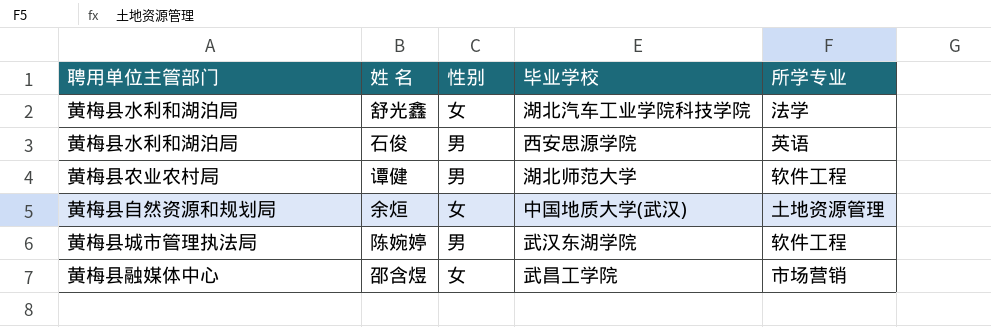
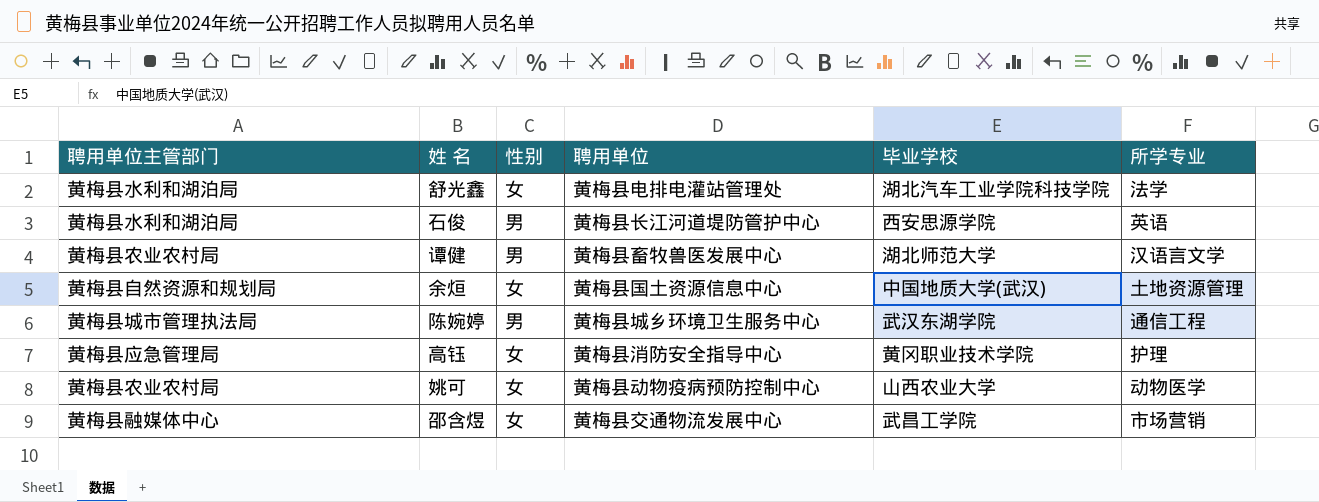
column 聘用单位 | position: none -> 4
谭健 | 所学专业: 软件工程 -> 汉语言文学
陈婉婷 | 所学专业: 软件工程 -> 通信工程
row 高钰: none -> 黄梅县应急管理局 | 女 | 黄梅县消防安全指导中心 | 黄冈职业技术学院 | 护理
row 姚可: none -> 黄梅县农业农村局 | 女 | 黄梅县动物疫病预防控制中心 | 山西农业大学 | 动物医学

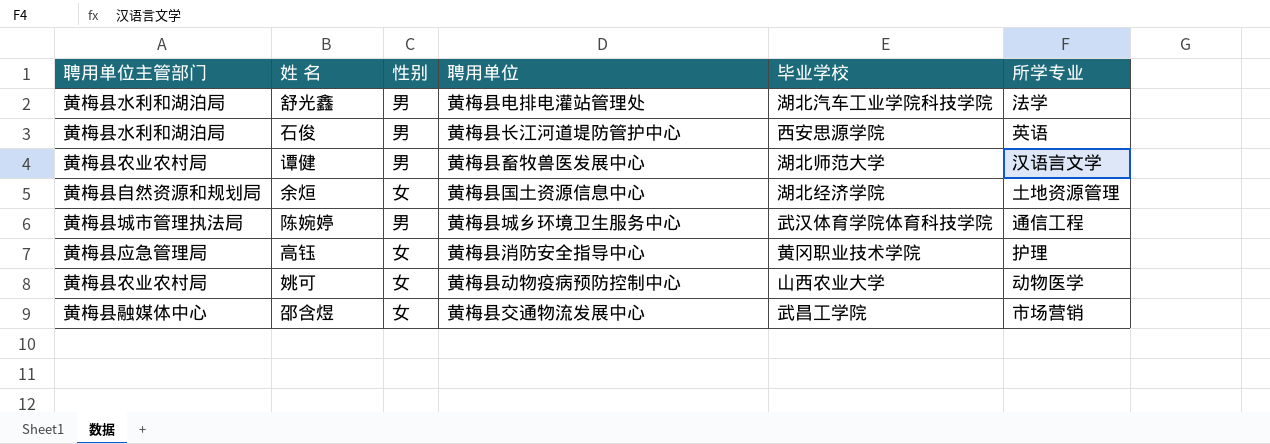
舒光鑫 | 性别: 女 -> 男
余烜 | 毕业学校: 中国地质大学(武汉) -> 湖北经济学院
陈婉婷 | 毕业学校: 武汉东湖学院 -> 武汉体育学院体育科技学院

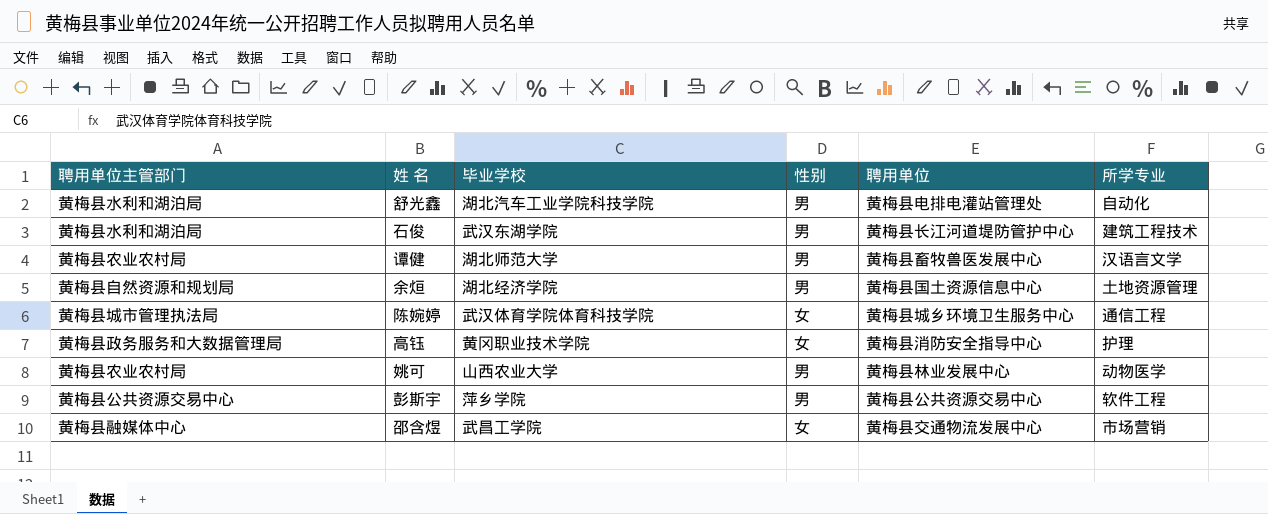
column 毕业学校 | position: 5 -> 3
舒光鑫 | 所学专业: 法学 -> 自动化
石俊 | 毕业学校: 西安思源学院 -> 武汉东湖学院
石俊 | 所学专业: 英语 -> 建筑工程技术
余烜 | 性别: 女 -> 男
陈婉婷 | 性别: 男 -> 女
高钰 | 聘用单位主管部门: 黄梅县应急管理局 -> 黄梅县政务服务和大数据管理局
姚可 | 性别: 女 -> 男
姚可 | 聘用单位: 黄梅县动物疫病预防控制中心 -> 黄梅县林业发展中心
row 彭斯宇: none -> 黄梅县公共资源交易中心 | 萍乡学院 | 男 | 黄梅县公共资源交易中心 | 软件工程

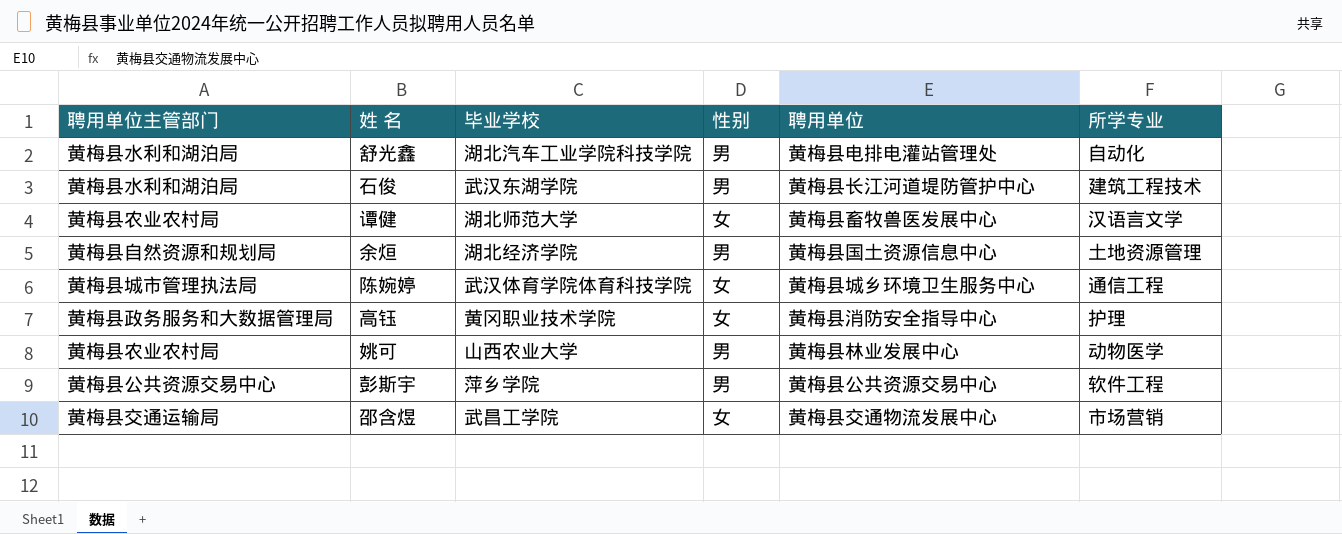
谭健 | 性别: 男 -> 女
邵含煜 | 聘用单位主管部门: 黄梅县融媒体中心 -> 黄梅县交通运输局

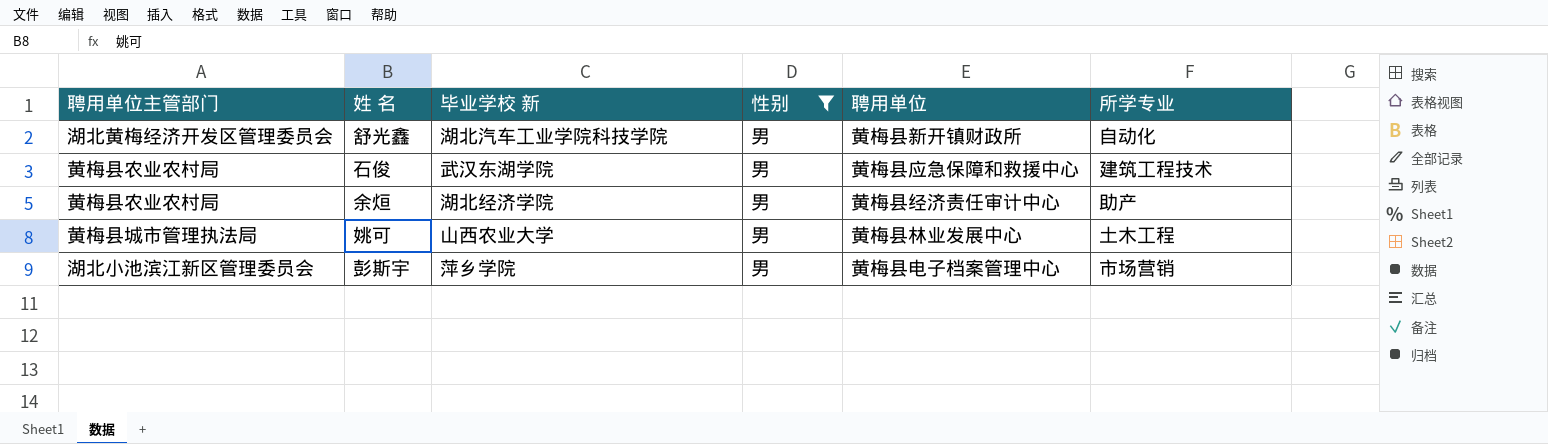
filter: none -> 性别 = 男
column name: 毕业学校 -> 毕业学校 新
舒光鑫 | 聘用单位主管部门: 黄梅县水利和湖泊局 -> 湖北黄梅经济开发区管理委员会
舒光鑫 | 聘用单位: 黄梅县电排电灌站管理处 -> 黄梅县新开镇财政所
石俊 | 聘用单位主管部门: 黄梅县水利和湖泊局 -> 黄梅县农业农村局
石俊 | 聘用单位: 黄梅县长江河道堤防管护中心 -> 黄梅县应急保障和救援中心
余烜 | 聘用单位主管部门: 黄梅县自然资源和规划局 -> 黄梅县农业农村局
余烜 | 聘用单位: 黄梅县国土资源信息中心 -> 黄梅县经济责任审计中心
余烜 | 所学专业: 土地资源管理 -> 助产
姚可 | 聘用单位主管部门: 黄梅县农业农村局 -> 黄梅县城市管理执法局
姚可 | 所学专业: 动物医学 -> 土木工程
彭斯宇 | 聘用单位主管部门: 黄梅县公共资源交易中心 -> 湖北小池滨江新区管理委员会
彭斯宇 | 聘用单位: 黄梅县公共资源交易中心 -> 黄梅县电子档案管理中心
彭斯宇 | 所学专业: 软件工程 -> 市场营销

